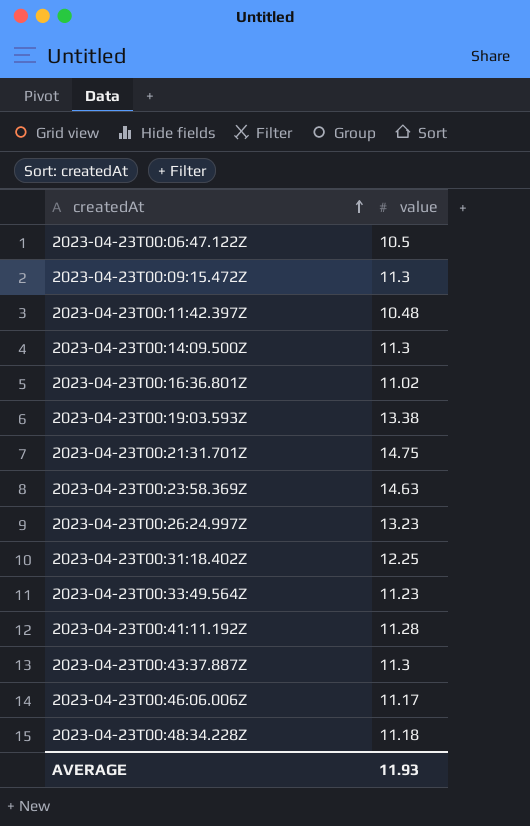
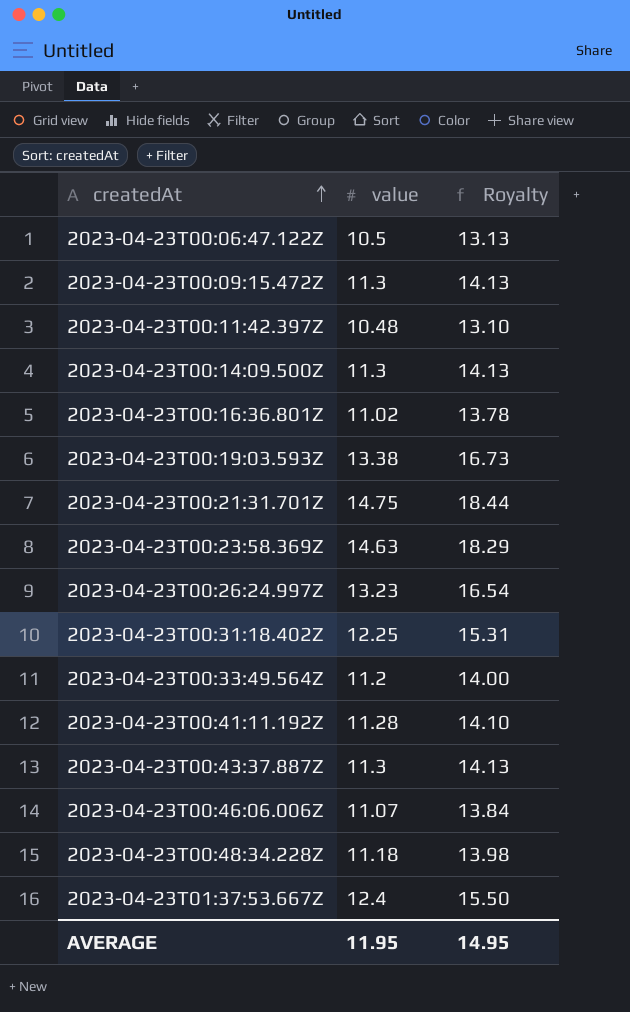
column Royalty | formula: none -> [value] * 1.25
2023-04-23T00:33:49.564Z | value: 11.23 -> 11.2
2023-04-23T00:46:06.006Z | value: 11.17 -> 11.07
row 2023-04-23T01:37:53.667Z: none -> 12.4 | 15.50
AVERAGE | value: 11.93 -> 11.95

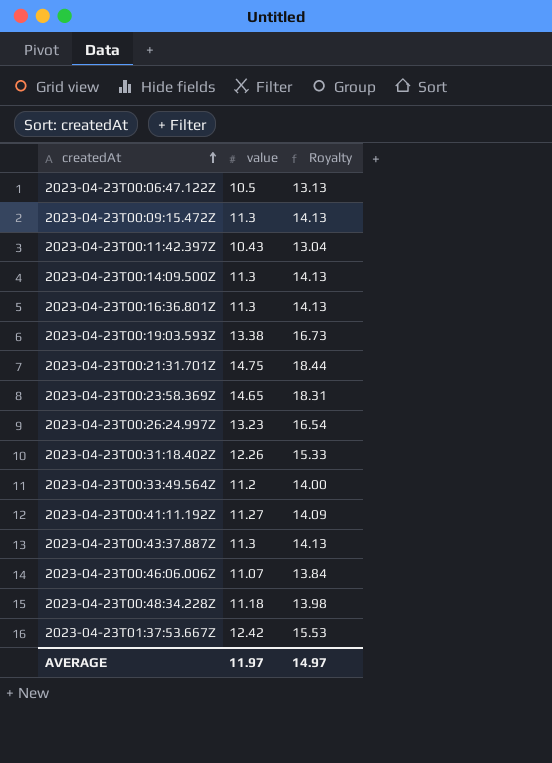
2023-04-23T00:11:42.397Z | value: 10.48 -> 10.43
2023-04-23T00:11:42.397Z | Royalty: 13.10 -> 13.04
2023-04-23T00:16:36.801Z | value: 11.02 -> 11.3
2023-04-23T00:16:36.801Z | Royalty: 13.78 -> 14.13
2023-04-23T00:23:58.369Z | value: 14.63 -> 14.65
2023-04-23T00:23:58.369Z | Royalty: 18.29 -> 18.31
2023-04-23T00:31:18.402Z | value: 12.25 -> 12.26
2023-04-23T00:31:18.402Z | Royalty: 15.31 -> 15.33
2023-04-23T00:41:11.192Z | value: 11.28 -> 11.27
2023-04-23T00:41:11.192Z | Royalty: 14.10 -> 14.09
2023-04-23T01:37:53.667Z | value: 12.4 -> 12.42
2023-04-23T01:37:53.667Z | Royalty: 15.50 -> 15.53
AVERAGE | value: 11.95 -> 11.97
AVERAGE | Royalty: 14.95 -> 14.97

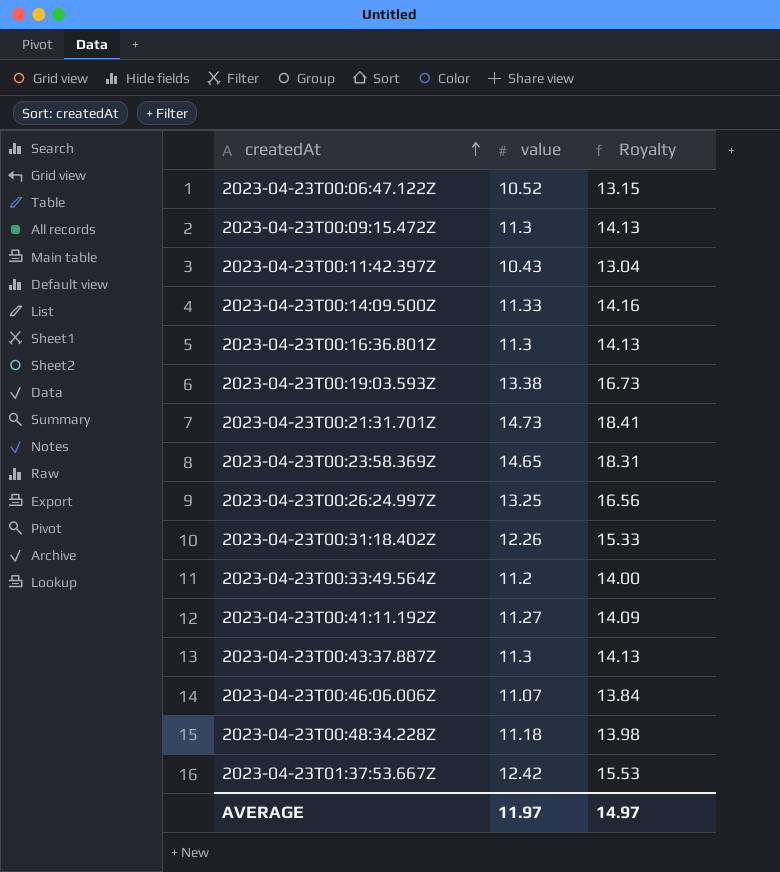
2023-04-23T00:06:47.122Z | value: 10.5 -> 10.52
2023-04-23T00:06:47.122Z | Royalty: 13.13 -> 13.15
2023-04-23T00:14:09.500Z | value: 11.3 -> 11.33
2023-04-23T00:14:09.500Z | Royalty: 14.13 -> 14.16
2023-04-23T00:21:31.701Z | value: 14.75 -> 14.73
2023-04-23T00:21:31.701Z | Royalty: 18.44 -> 18.41
2023-04-23T00:26:24.997Z | value: 13.23 -> 13.25
2023-04-23T00:26:24.997Z | Royalty: 16.54 -> 16.56

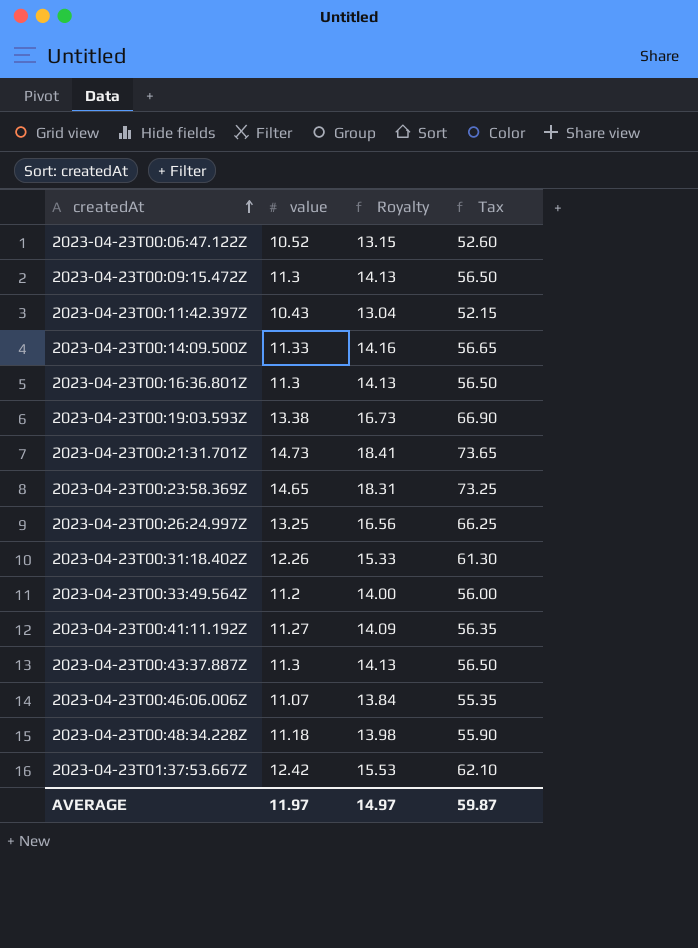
column Tax | formula: none -> [value] * 5

